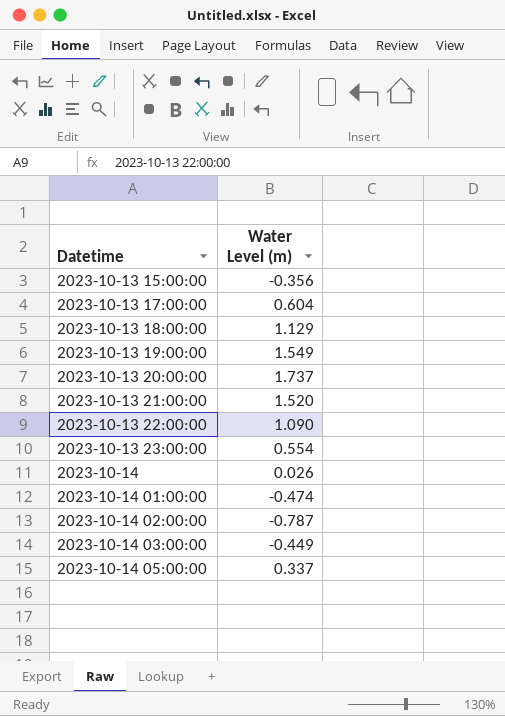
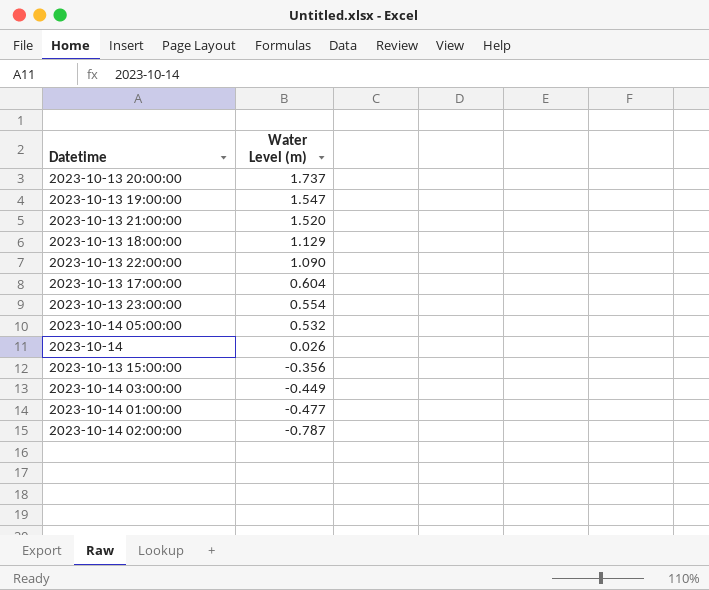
row order: Datetime ascending -> Water Level (m) descending
2023-10-13 19:00:00 | Water Level (m): 1.549 -> 1.547
2023-10-14 05:00:00 | Water Level (m): 0.337 -> 0.532
2023-10-14 01:00:00 | Water Level (m): -0.474 -> -0.477

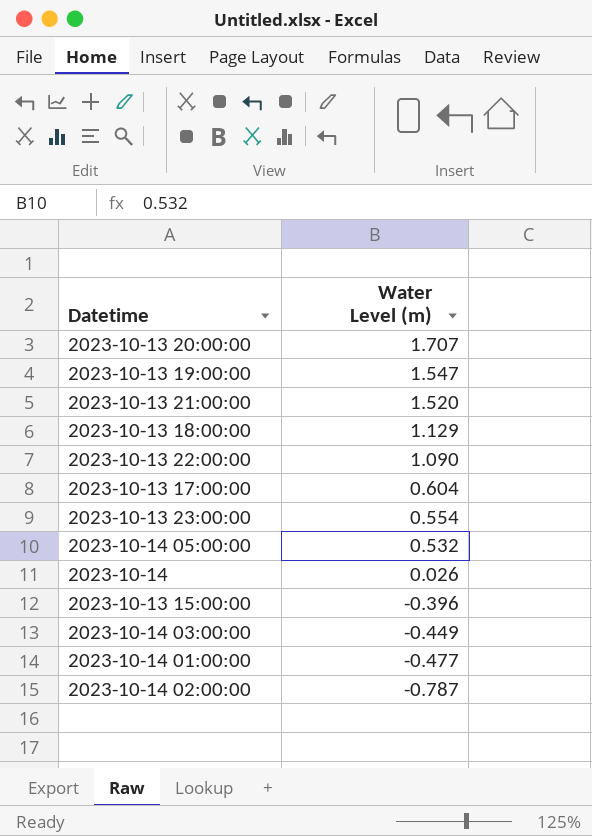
2023-10-13 20:00:00 | Water Level (m): 1.737 -> 1.707
2023-10-13 15:00:00 | Water Level (m): -0.356 -> -0.396

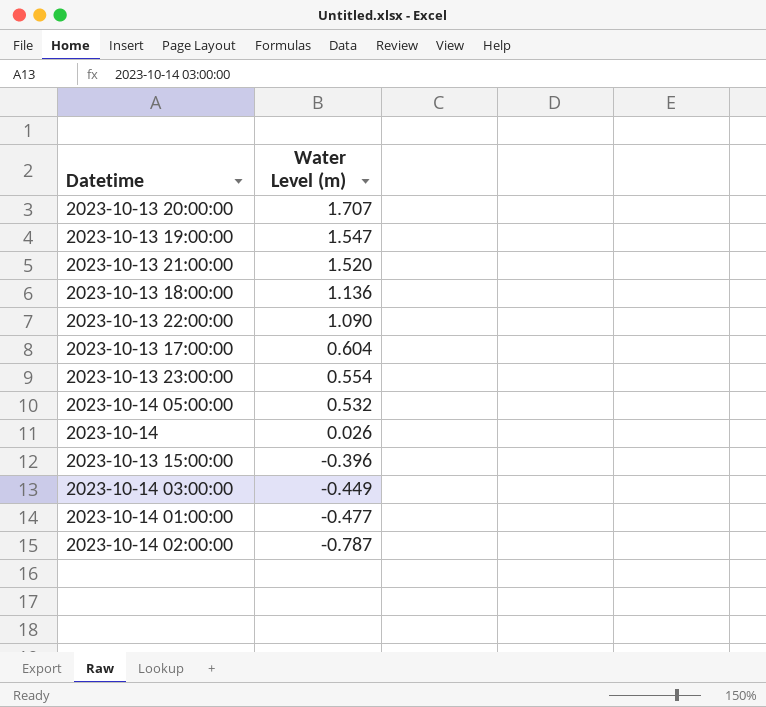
2023-10-13 18:00:00 | Water Level (m): 1.129 -> 1.136

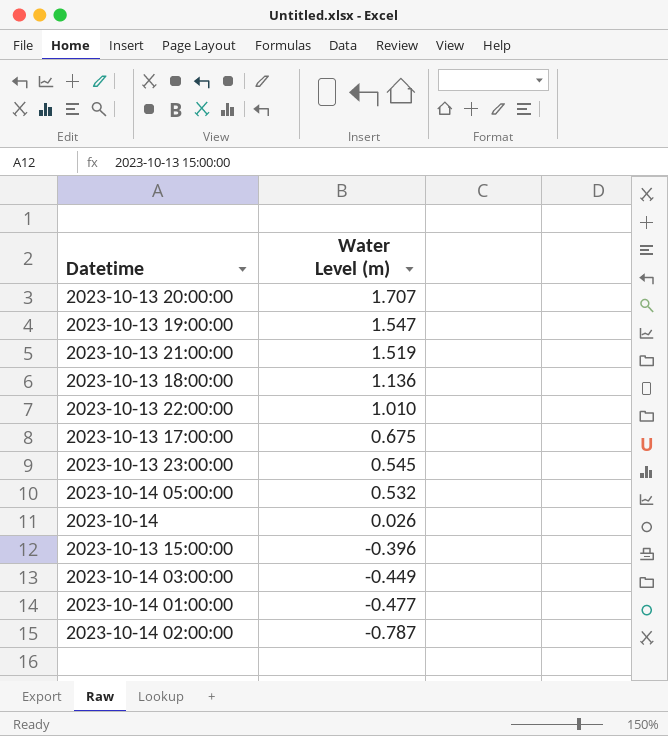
2023-10-13 21:00:00 | Water Level (m): 1.520 -> 1.519
2023-10-13 22:00:00 | Water Level (m): 1.090 -> 1.010
2023-10-13 17:00:00 | Water Level (m): 0.604 -> 0.675
2023-10-13 23:00:00 | Water Level (m): 0.554 -> 0.545

